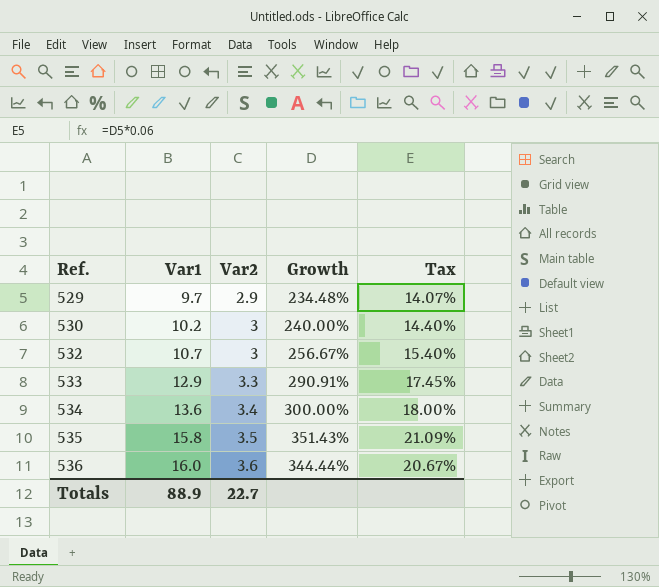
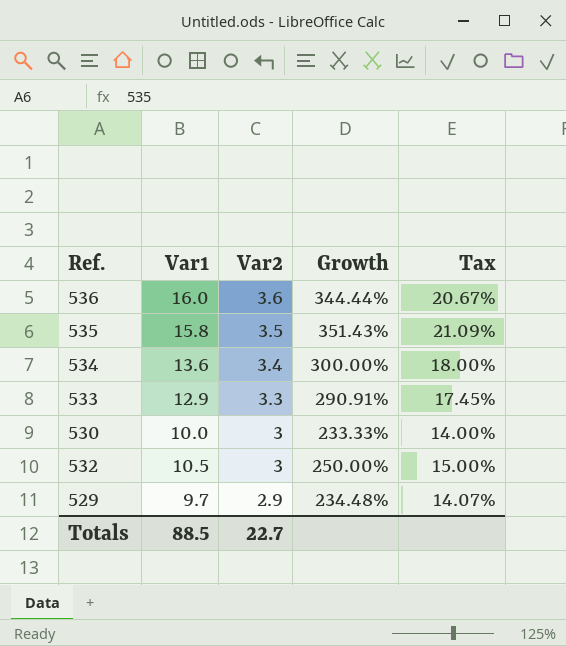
row order: Ref. ascending -> Var2 descending
530 | Var1: 10.2 -> 10.0
530 | Growth: 240.00% -> 233.33%
530 | Tax: 14.40% -> 14.00%
532 | Var1: 10.7 -> 10.5
532 | Growth: 256.67% -> 250.00%
532 | Tax: 15.40% -> 15.00%
Totals | Var1: 88.9 -> 88.5

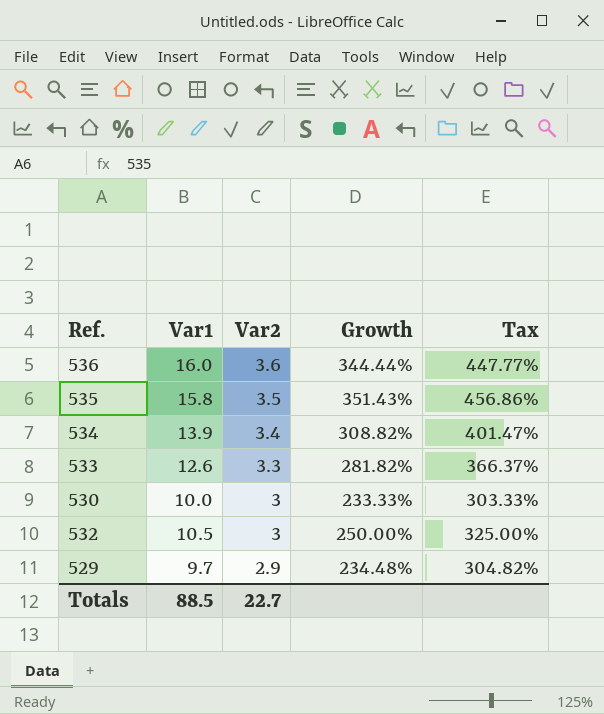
column Tax | formula: [Growth] * 0.06 -> [Growth] * 1.3
534 | Var1: 13.6 -> 13.9
534 | Growth: 300.00% -> 308.82%
533 | Var1: 12.9 -> 12.6
533 | Growth: 290.91% -> 281.82%

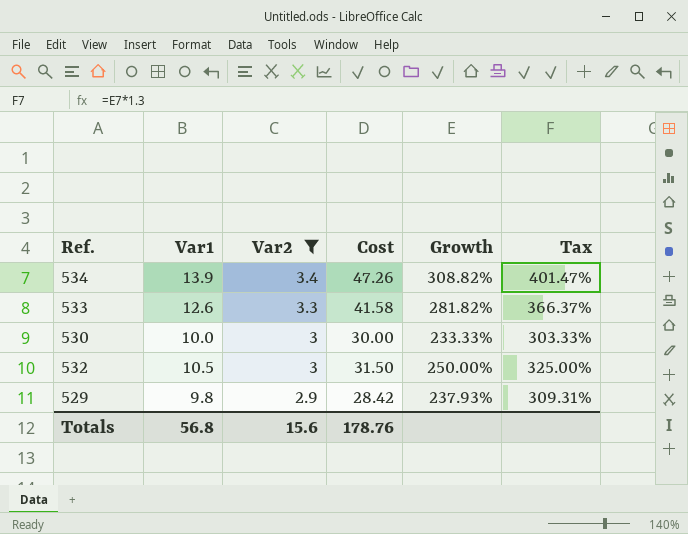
filter: none -> Var2 <= 3.4
column Cost | formula: none -> [Var1] * [Var2]
529 | Var1: 9.7 -> 9.8
529 | Growth: 234.48% -> 237.93%
529 | Tax: 304.82% -> 309.31%
Totals | Var1: 88.5 -> 56.8
Totals | Var2: 22.7 -> 15.6

